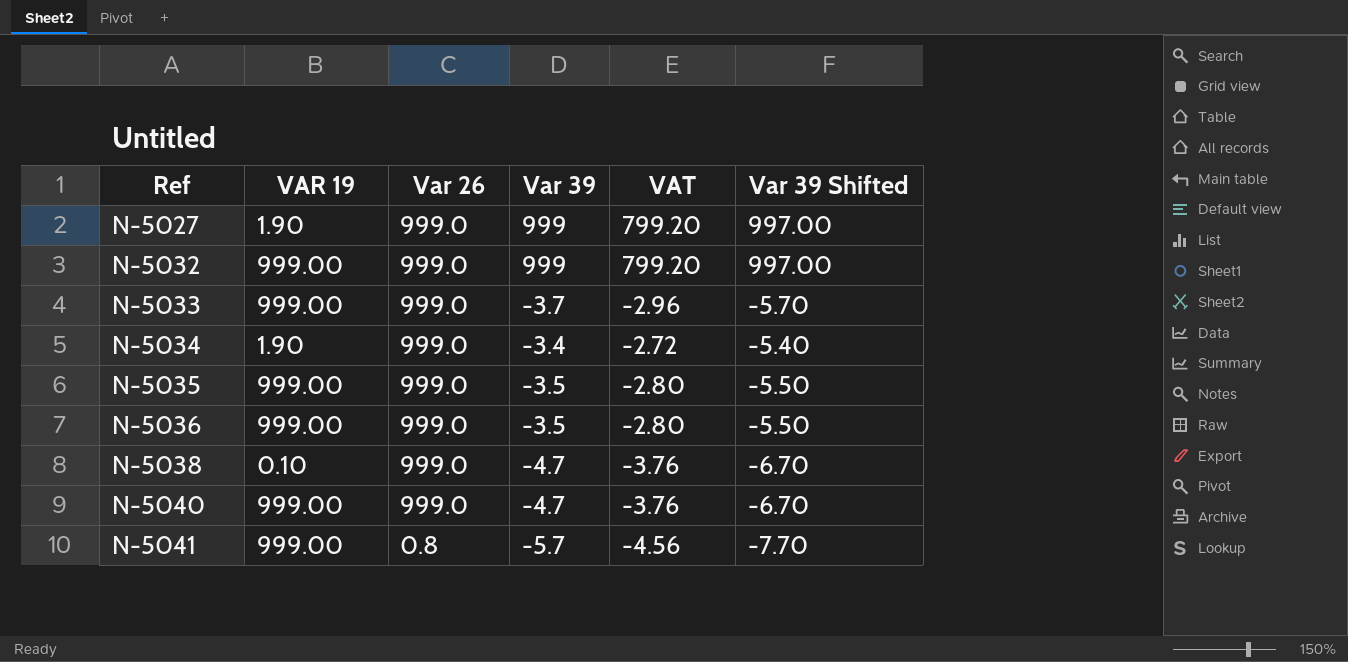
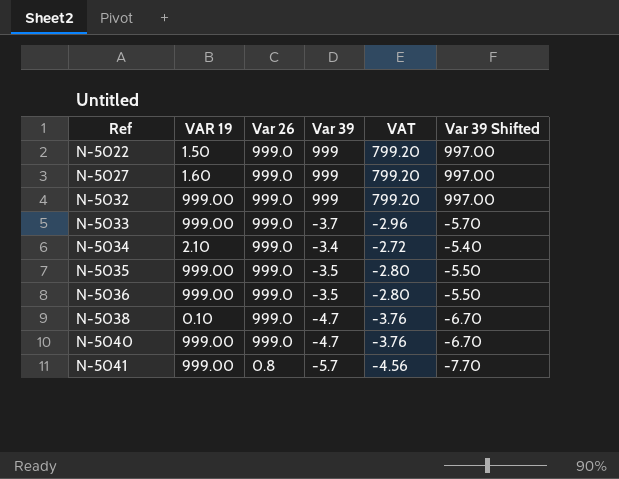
row N-5022: none -> 1.50 | 999.0 | 999 | 799.20 | 997.00
N-5027 | VAR 19: 1.90 -> 1.60
N-5034 | VAR 19: 1.90 -> 2.10

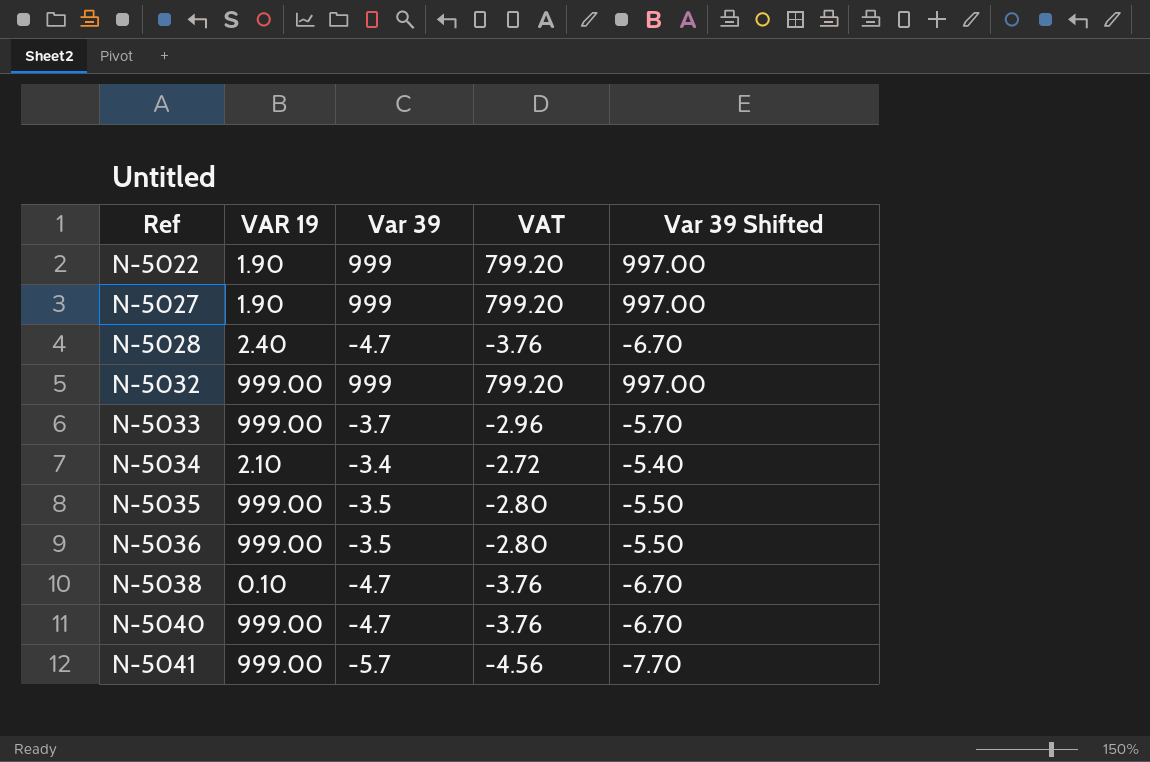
column Var 26 | position: 3 -> none
N-5022 | VAR 19: 1.50 -> 1.90
N-5027 | VAR 19: 1.60 -> 1.90
row N-5028: none -> 2.40 | -4.7 | -3.76 | -6.70

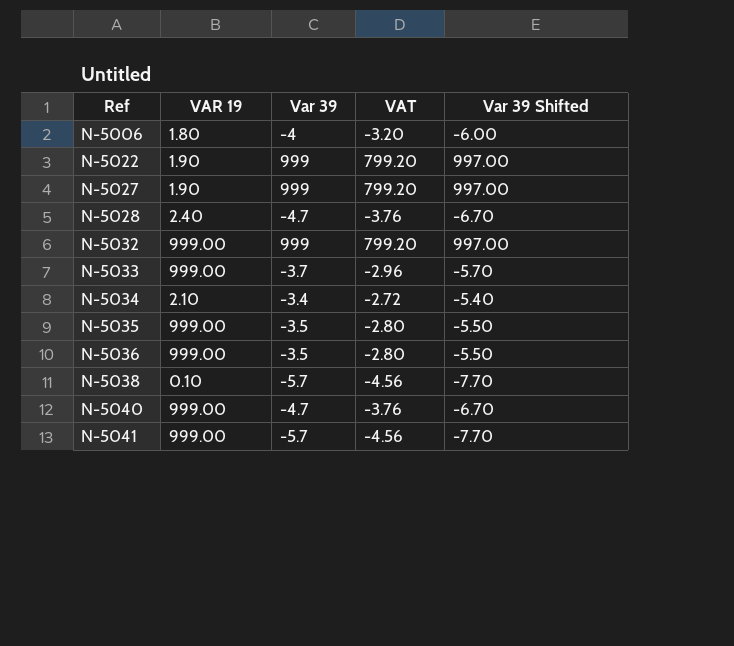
row N-5006: none -> 1.80 | -4 | -3.20 | -6.00
N-5038 | Var 39: -4.7 -> -5.7
N-5038 | VAT: -3.76 -> -4.56
N-5038 | Var 39 Shifted: -6.70 -> -7.70

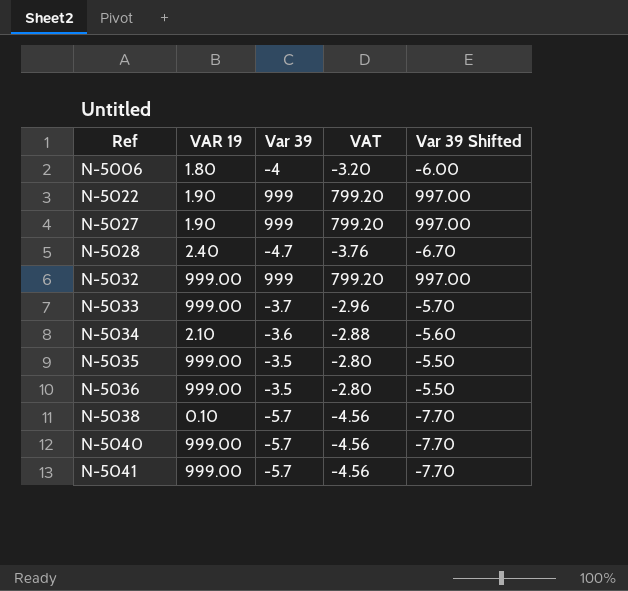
N-5034 | Var 39: -3.4 -> -3.6
N-5034 | VAT: -2.72 -> -2.88
N-5034 | Var 39 Shifted: -5.40 -> -5.60
N-5040 | Var 39: -4.7 -> -5.7
N-5040 | VAT: -3.76 -> -4.56
N-5040 | Var 39 Shifted: -6.70 -> -7.70

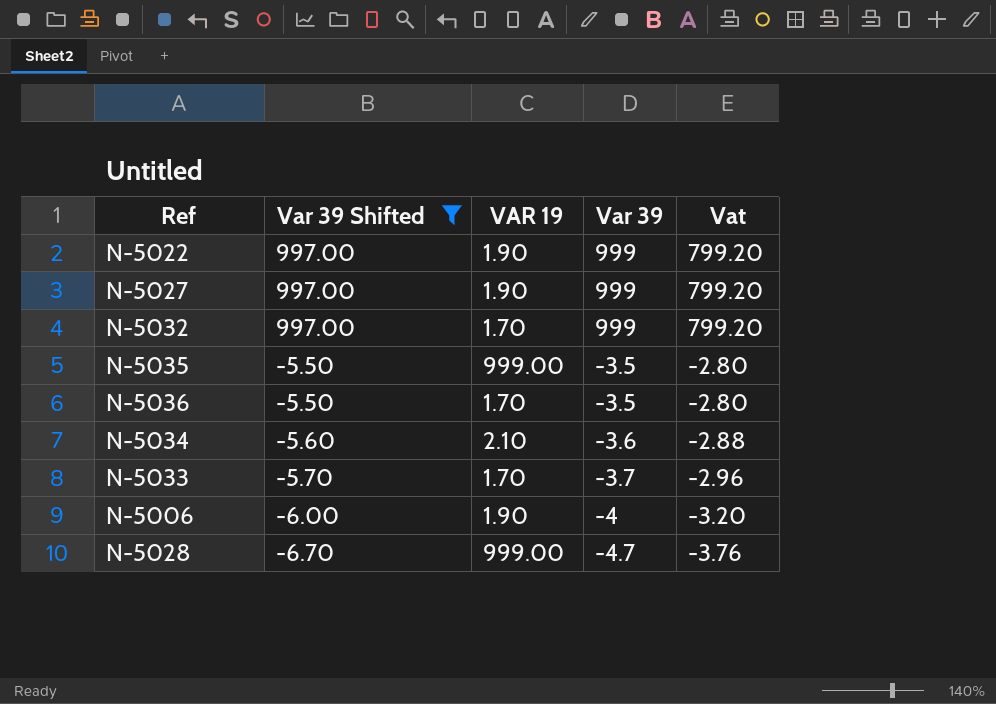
filter: none -> Var 39 Shifted != -7.70
row order: Ref ascending -> Var 39 Shifted descending
column Var 39 Shifted | position: 5 -> 2
column name: VAT -> Vat
N-5032 | VAR 19: 999.00 -> 1.70
N-5036 | VAR 19: 999.00 -> 1.70
N-5033 | VAR 19: 999.00 -> 1.70
N-5006 | VAR 19: 1.80 -> 1.90
N-5028 | VAR 19: 2.40 -> 999.00

